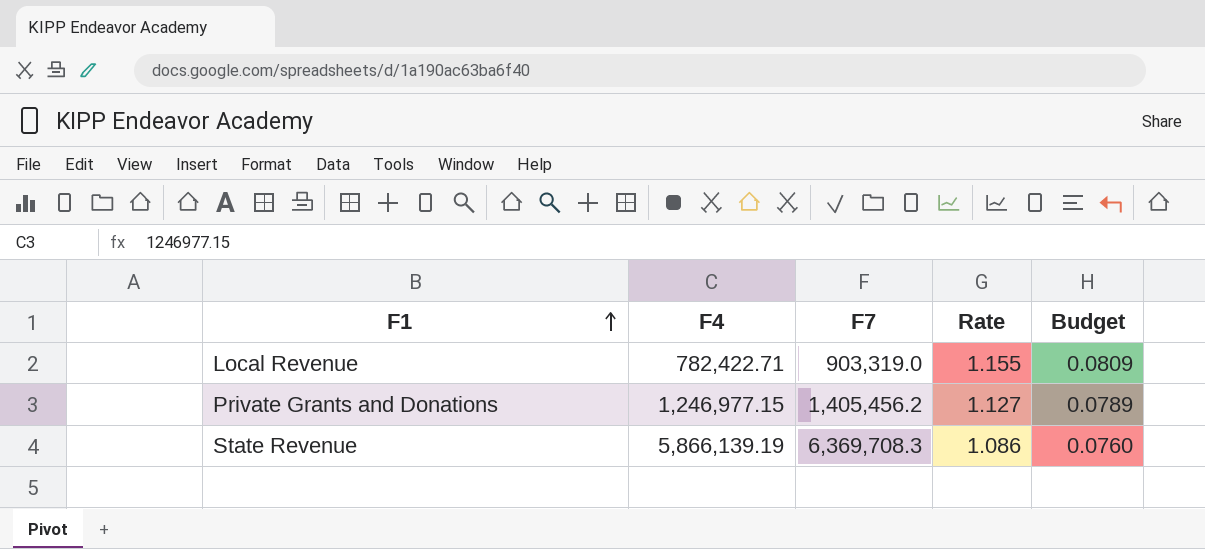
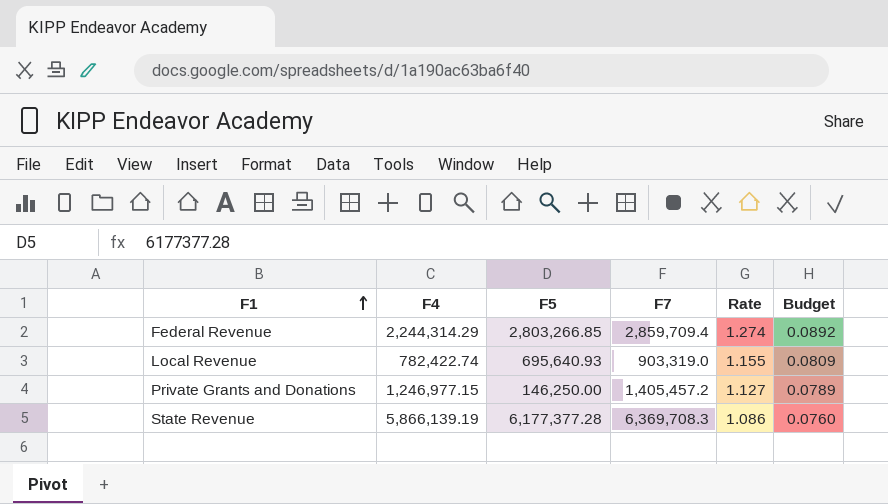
column F5 | position: none -> 3
row Federal Revenue: none -> 2,244,314.29 | 2,803,266.85 | 2,859,709.4 | 1.274 | 0.0892
Local Revenue | F4: 782,422.71 -> 782,422.74
Private Grants and Donations | F7: 1,405,456.2 -> 1,405,457.2

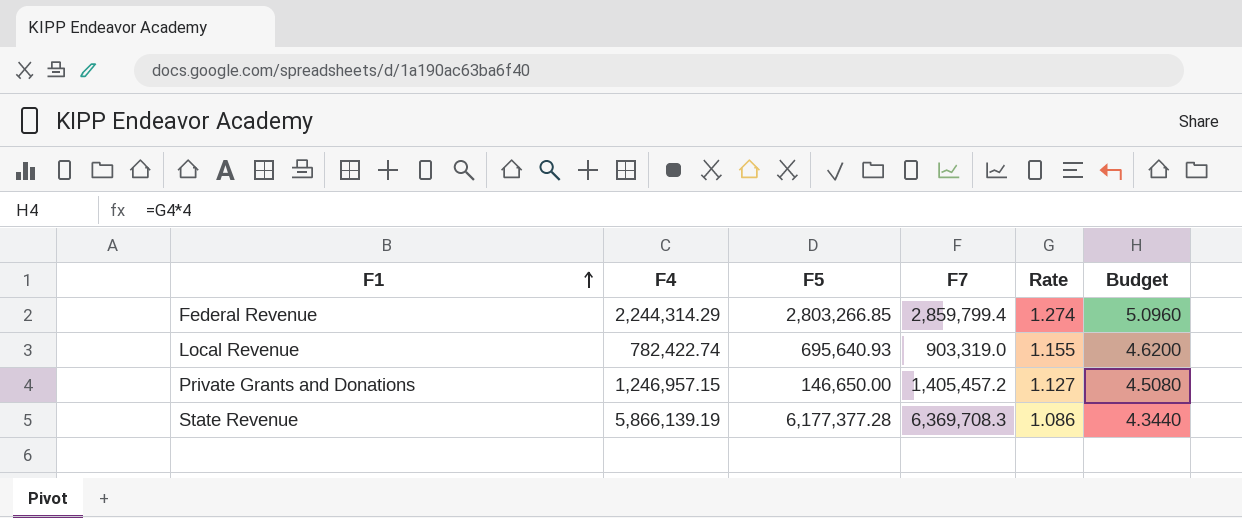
column Budget | formula: [Rate] * 0.07 -> [Rate] * 4
Federal Revenue | F7: 2,859,709.4 -> 2,859,799.4
Private Grants and Donations | F4: 1,246,977.15 -> 1,246,957.15
Private Grants and Donations | F5: 146,250.00 -> 146,650.00

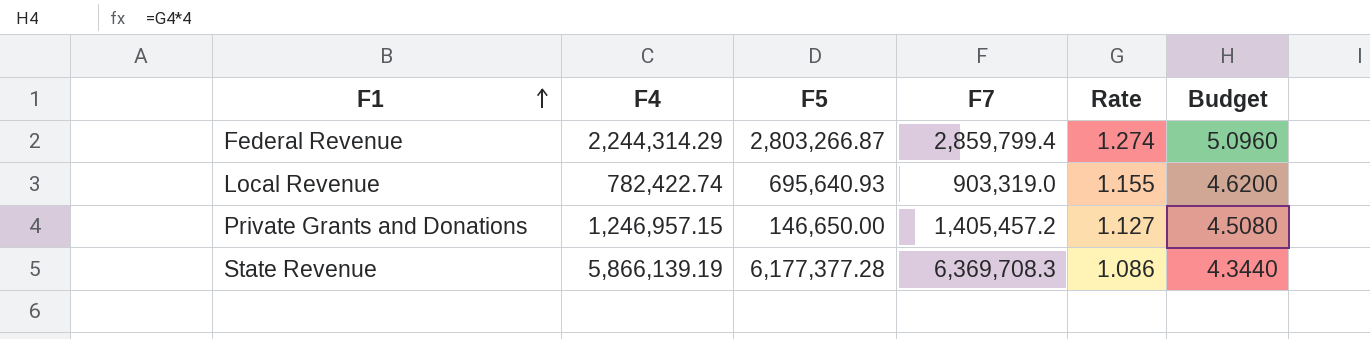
Federal Revenue | F5: 2,803,266.85 -> 2,803,266.87

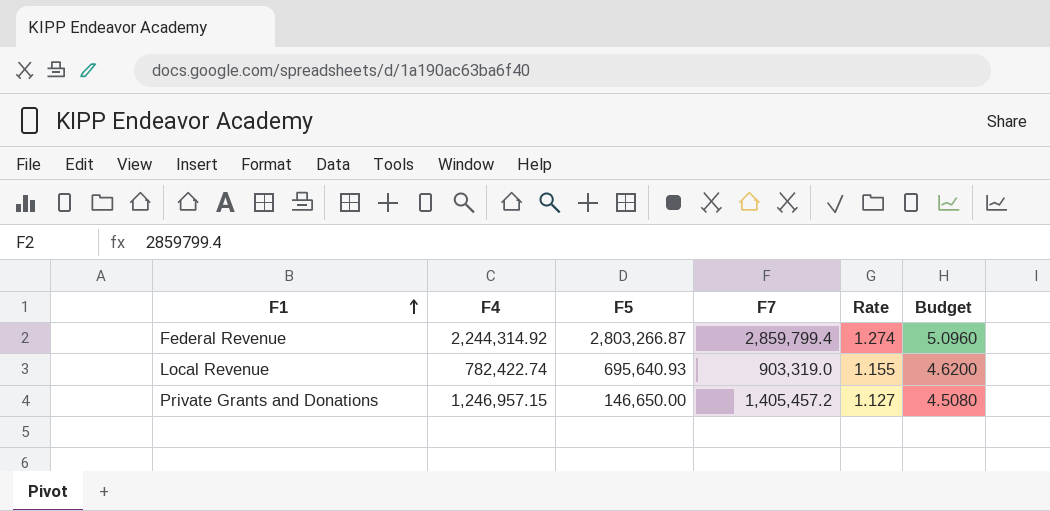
row State Revenue: 5,866,139.19 | 6,177,377.28 | 6,369,708.3 | 1.086 | 4.3440 -> none
Federal Revenue | F4: 2,244,314.29 -> 2,244,314.92

